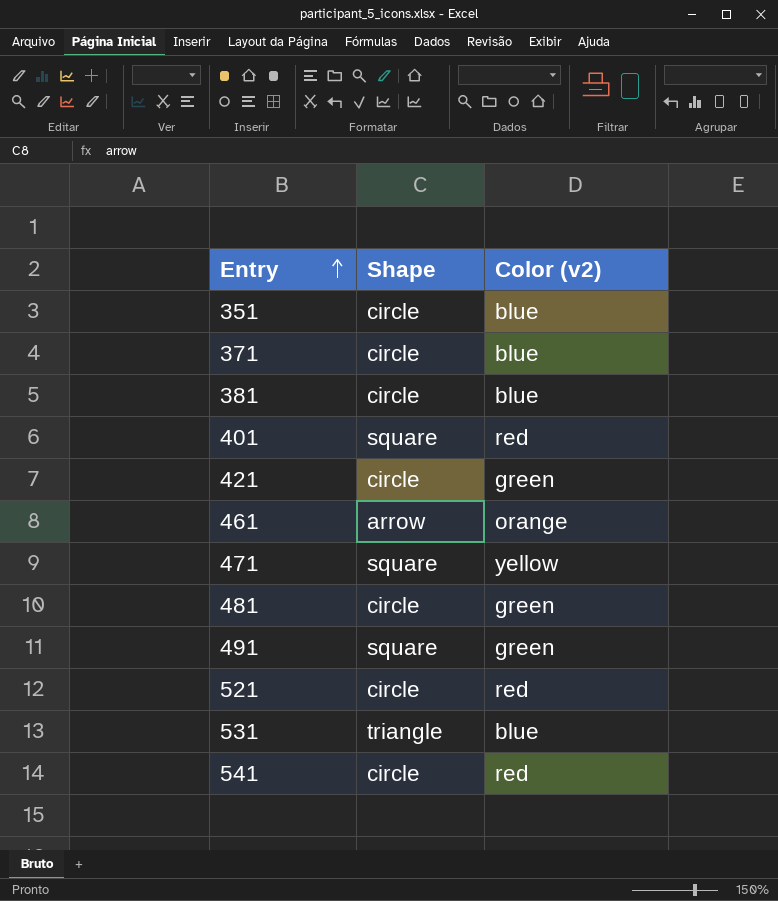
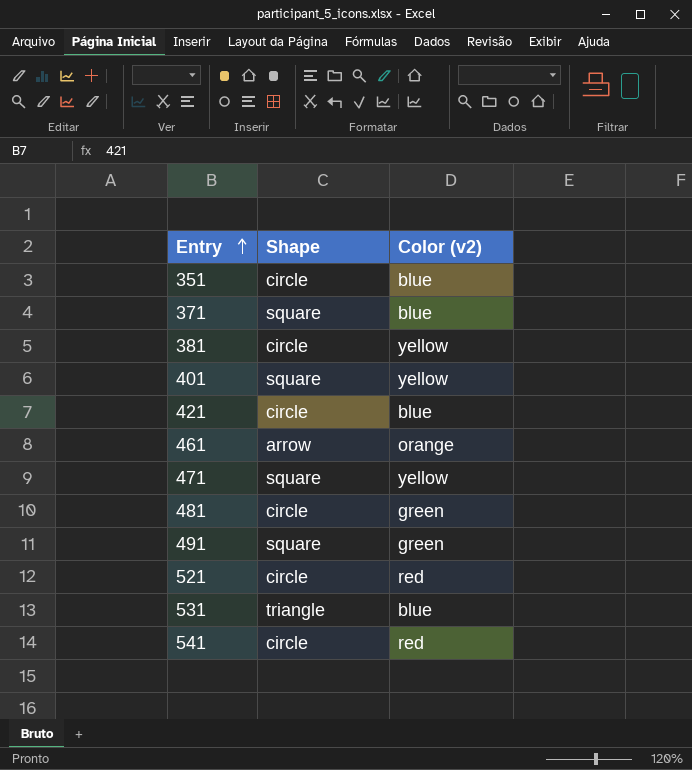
371 | Shape: circle -> square
381 | Color (v2): blue -> yellow
401 | Color (v2): red -> yellow
421 | Color (v2): green -> blue

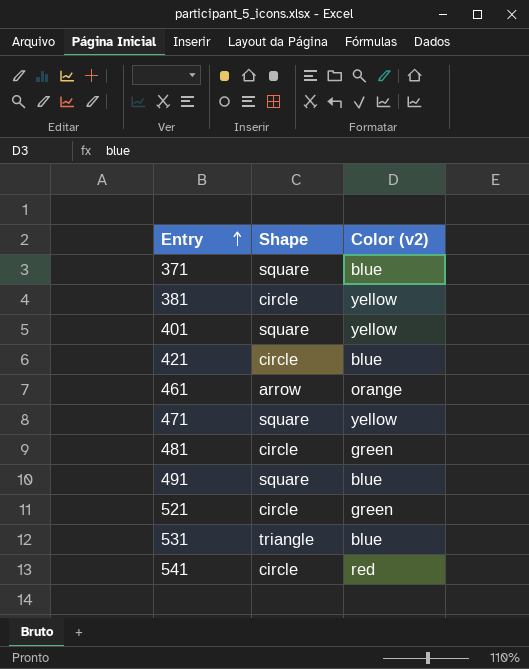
row 351: circle | blue -> none
491 | Color (v2): green -> blue
521 | Color (v2): red -> green

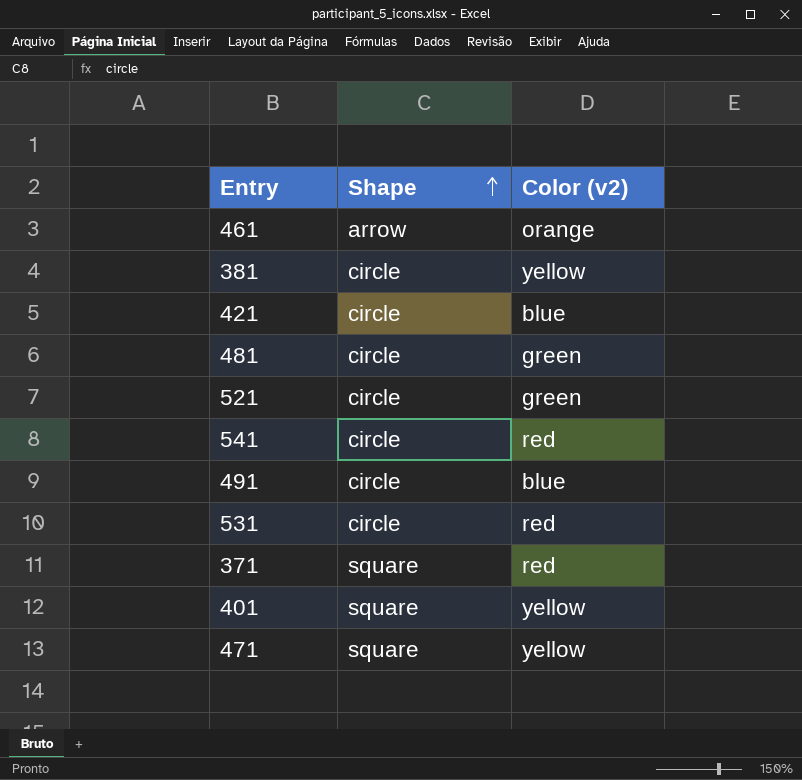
row order: Entry ascending -> Shape ascending
491 | Shape: square -> circle
531 | Shape: triangle -> circle
531 | Color (v2): blue -> red
371 | Color (v2): blue -> red

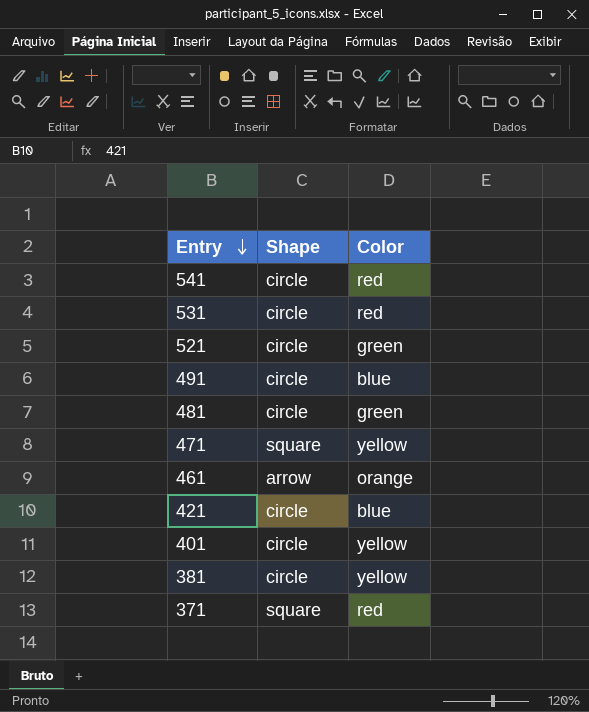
row order: Shape ascending -> Entry descending
column name: Color (v2) -> Color
401 | Shape: square -> circle

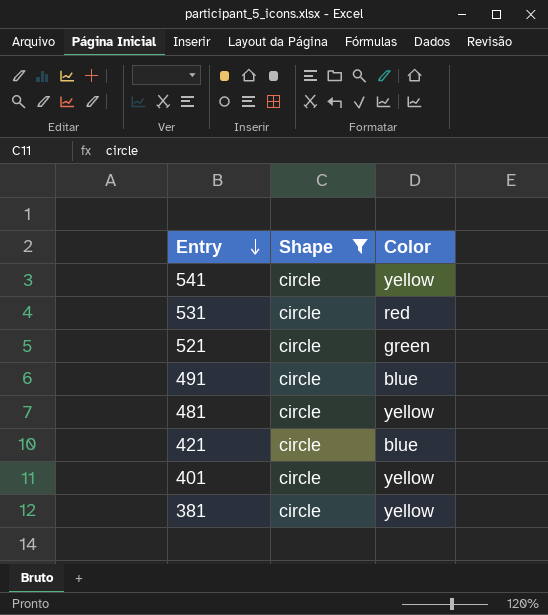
filter: none -> Shape = circle
541 | Color: red -> yellow
481 | Color: green -> yellow

